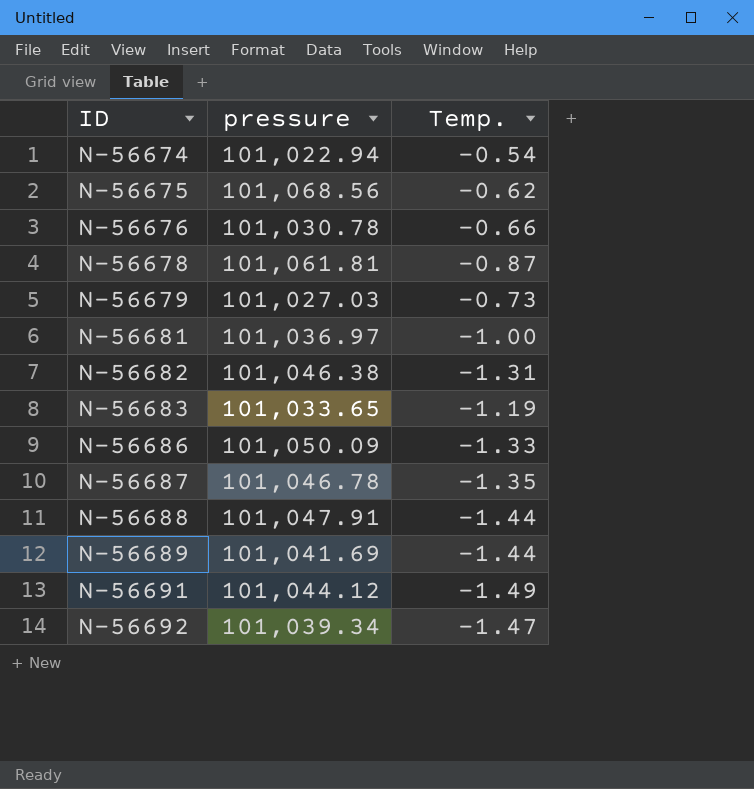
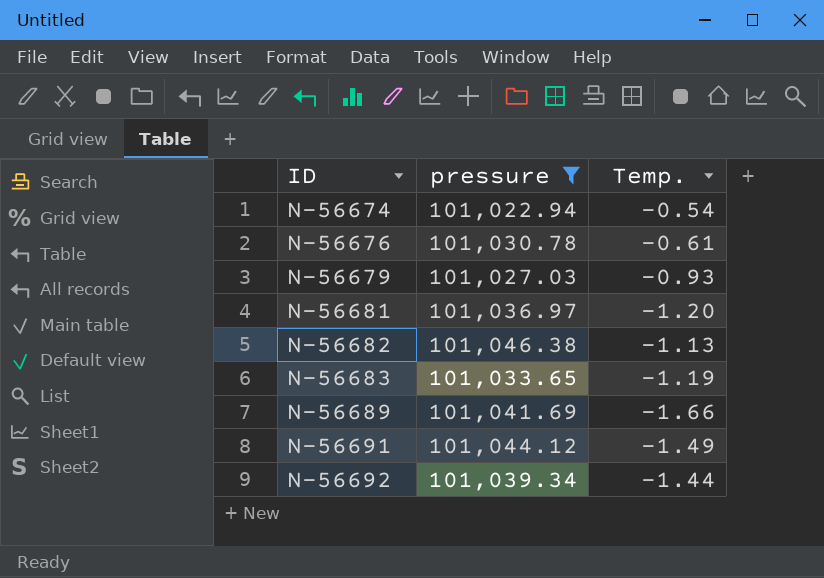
filter: none -> pressure <= 101,046.38
N-56676 | Temp.: -0.66 -> -0.61
N-56679 | Temp.: -0.73 -> -0.93
N-56681 | Temp.: -1.00 -> -1.20
N-56682 | Temp.: -1.31 -> -1.13
N-56689 | Temp.: -1.44 -> -1.66
N-56692 | Temp.: -1.47 -> -1.44

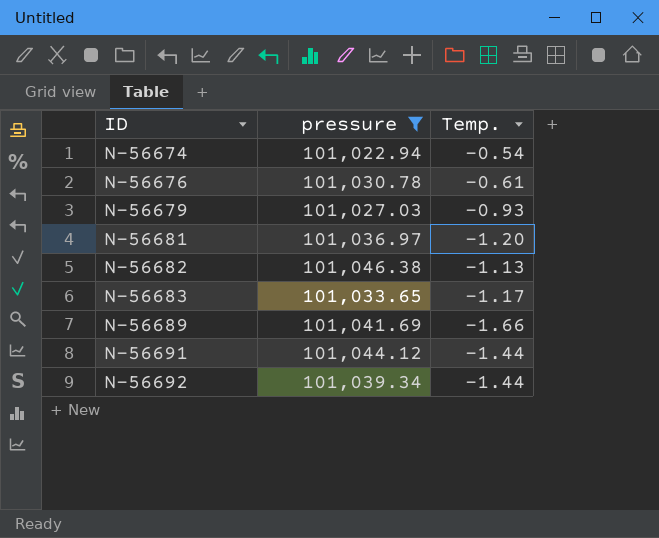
N-56683 | Temp.: -1.19 -> -1.17
N-56691 | Temp.: -1.49 -> -1.44

